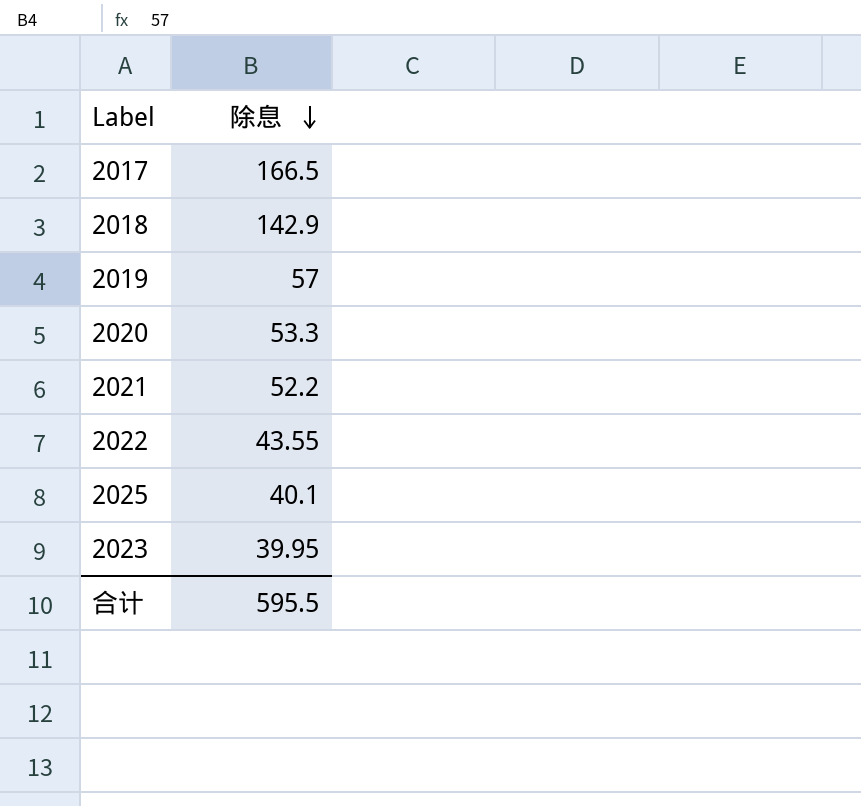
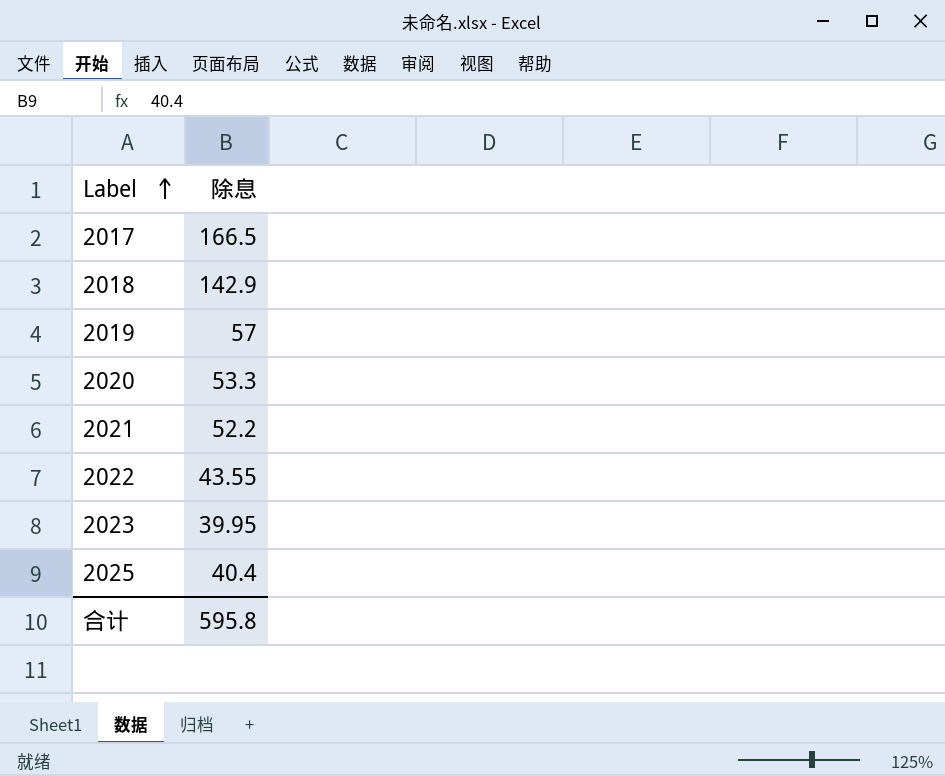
row order: 除息 descending -> Label ascending
2025 | 除息: 40.1 -> 40.4
合计 | 除息: 595.5 -> 595.8

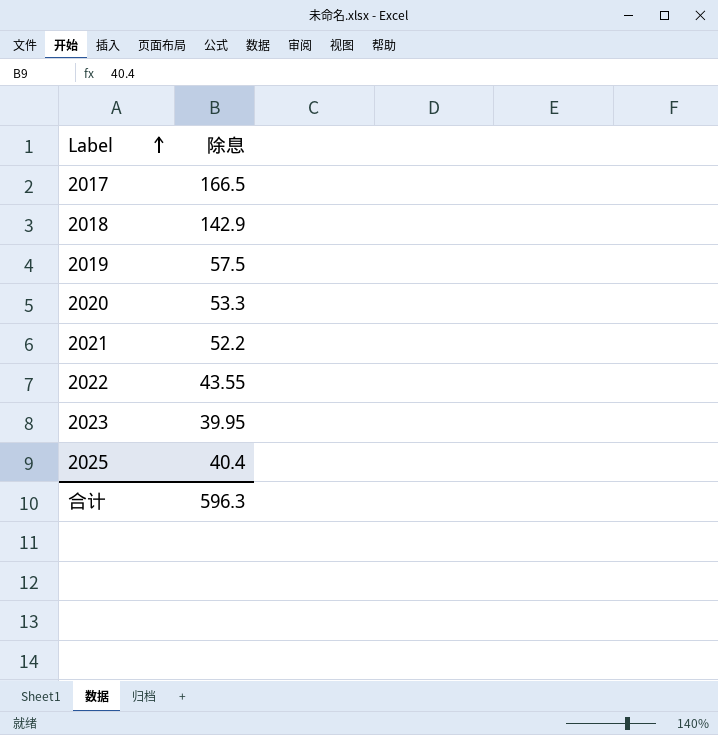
2019 | 除息: 57 -> 57.5
合计 | 除息: 595.8 -> 596.3

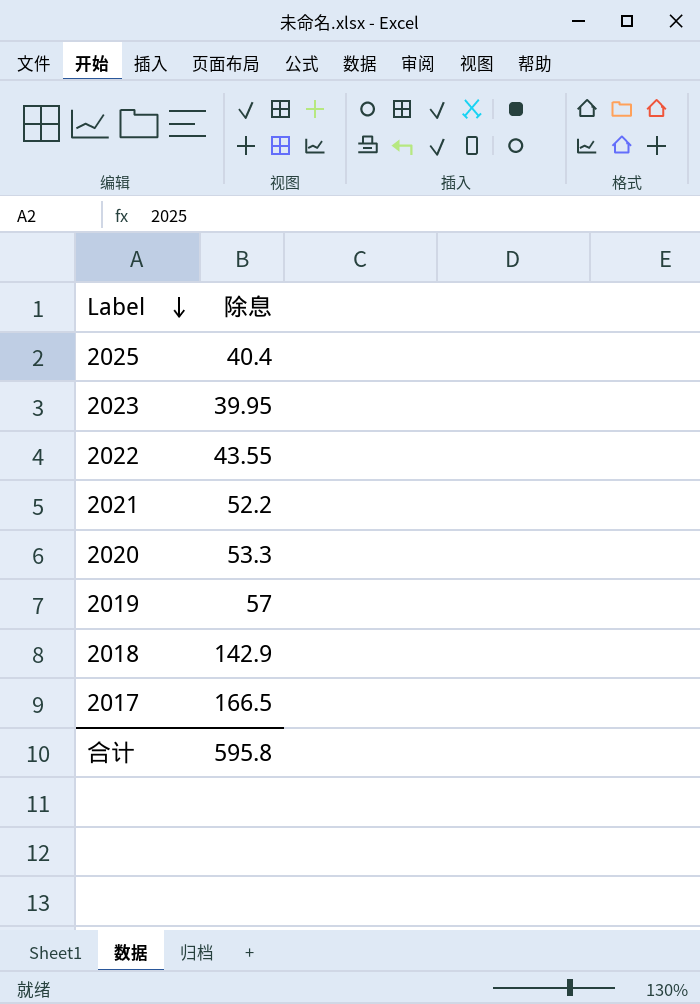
row order: Label ascending -> Label descending
2019 | 除息: 57.5 -> 57
合计 | 除息: 596.3 -> 595.8

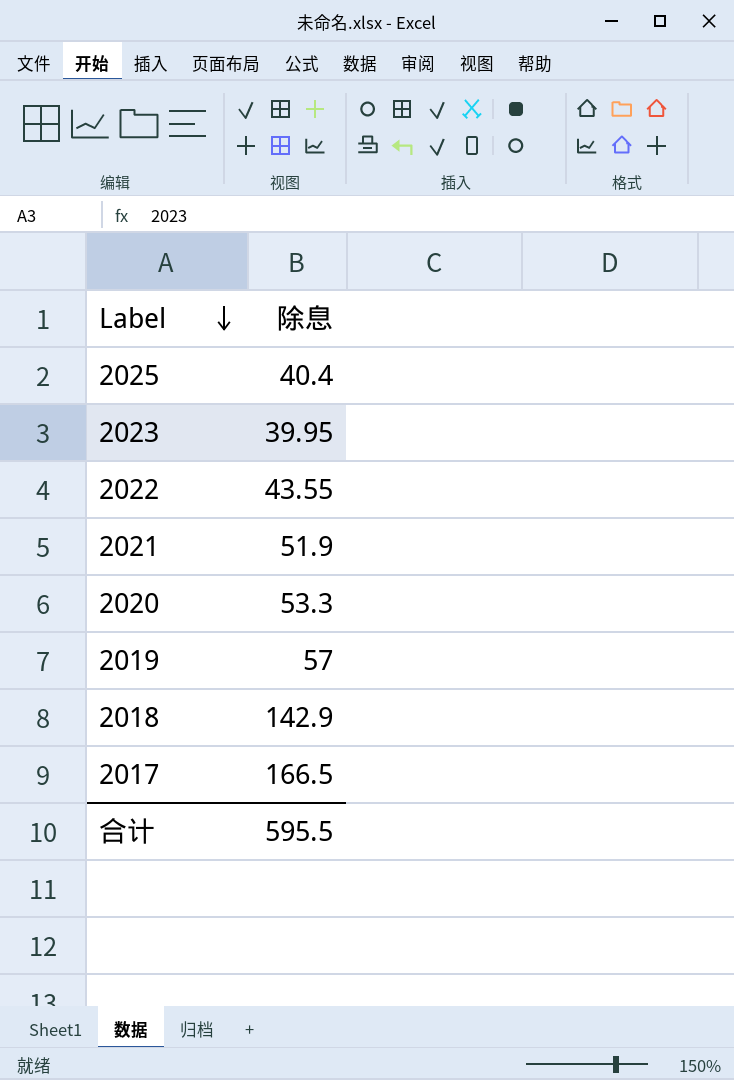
2021 | 除息: 52.2 -> 51.9
合计 | 除息: 595.8 -> 595.5

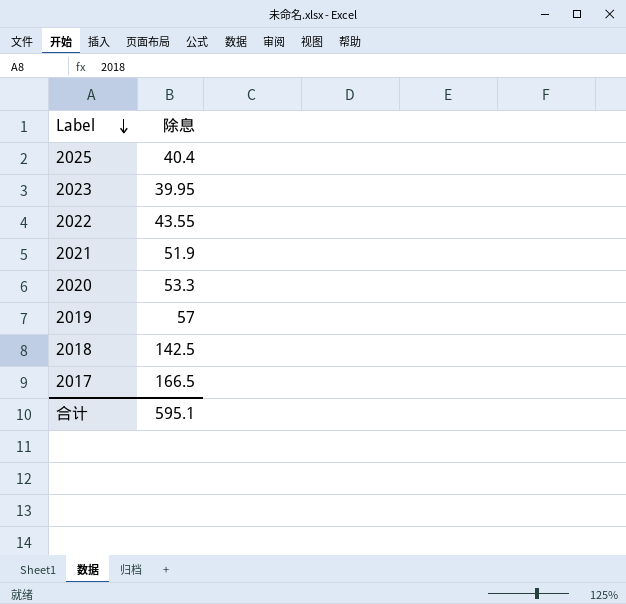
2018 | 除息: 142.9 -> 142.5
合计 | 除息: 595.5 -> 595.1

